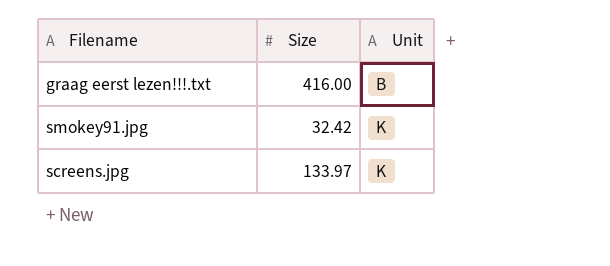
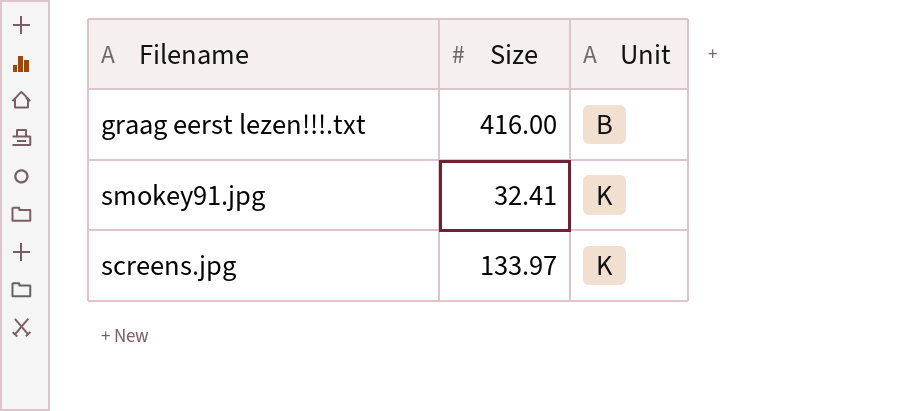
smokey91.jpg | Size: 32.42 -> 32.41

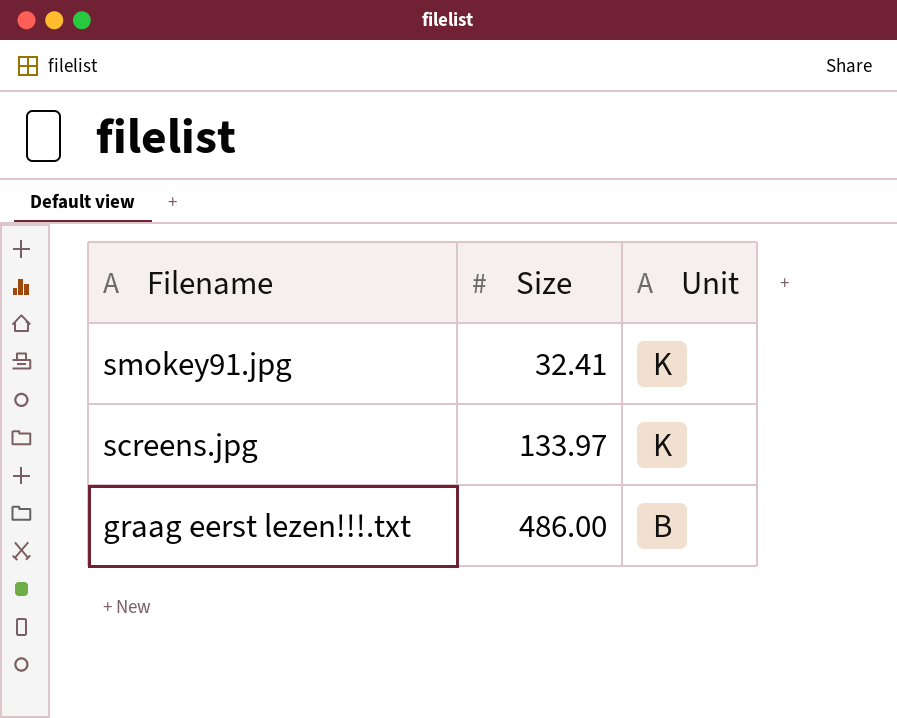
row order: Unit ascending -> Filename descending
graag eerst lezen!!!.txt | Size: 416.00 -> 486.00

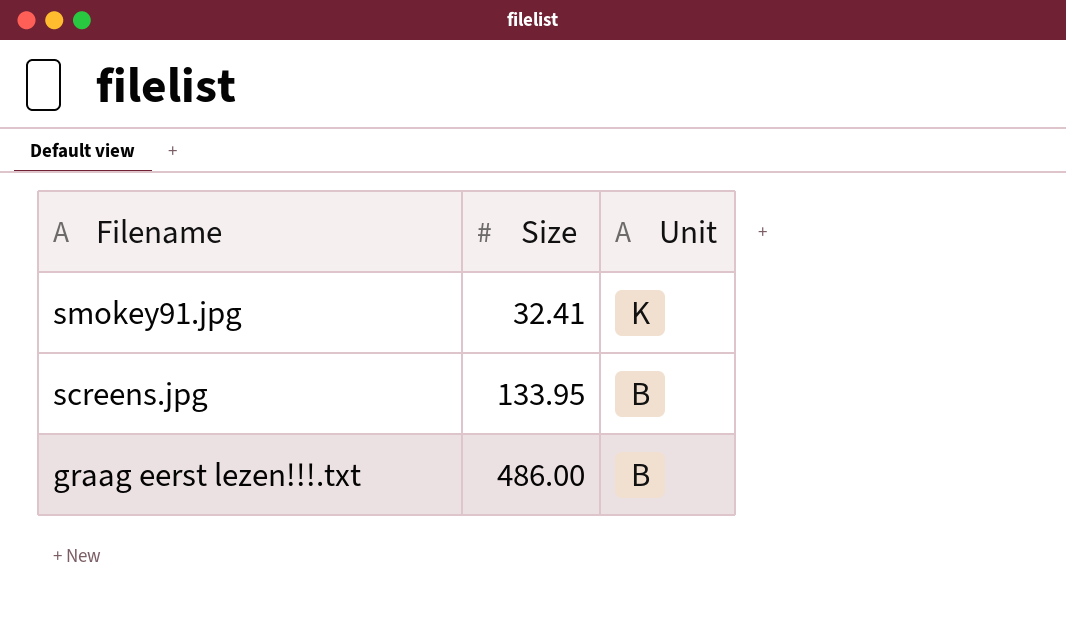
screens.jpg | Size: 133.97 -> 133.95
screens.jpg | Unit: K -> B

